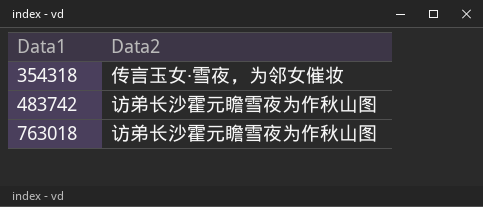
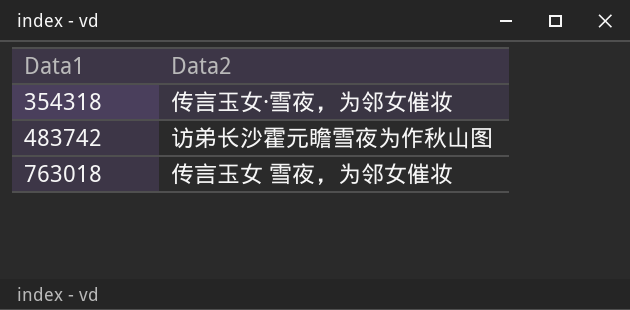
763018 | Data2: 访弟长沙霍元瞻雪夜为作秋山图 -> 传言玉女 雪夜，为邻女催妆

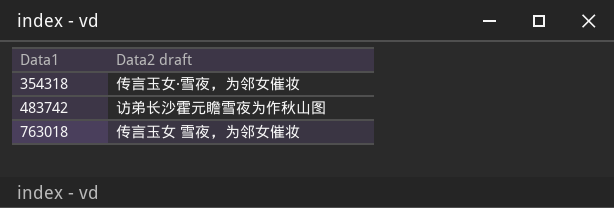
column name: Data2 -> Data2 draft

